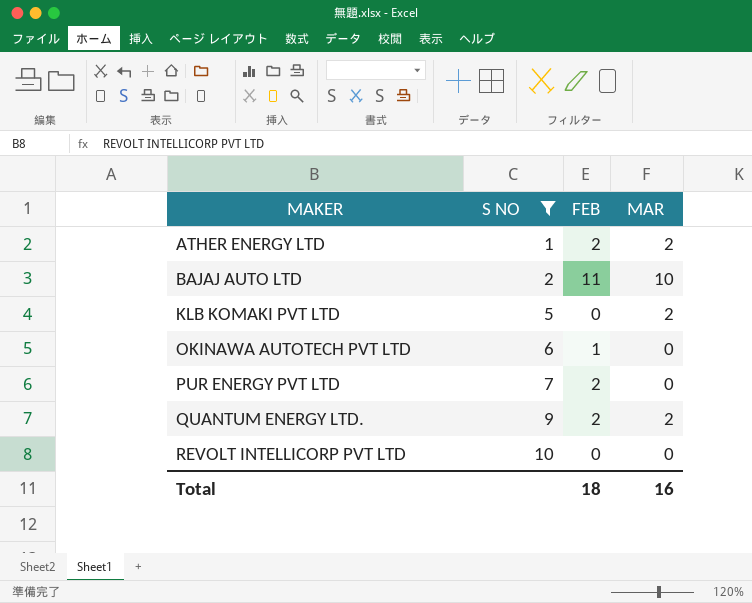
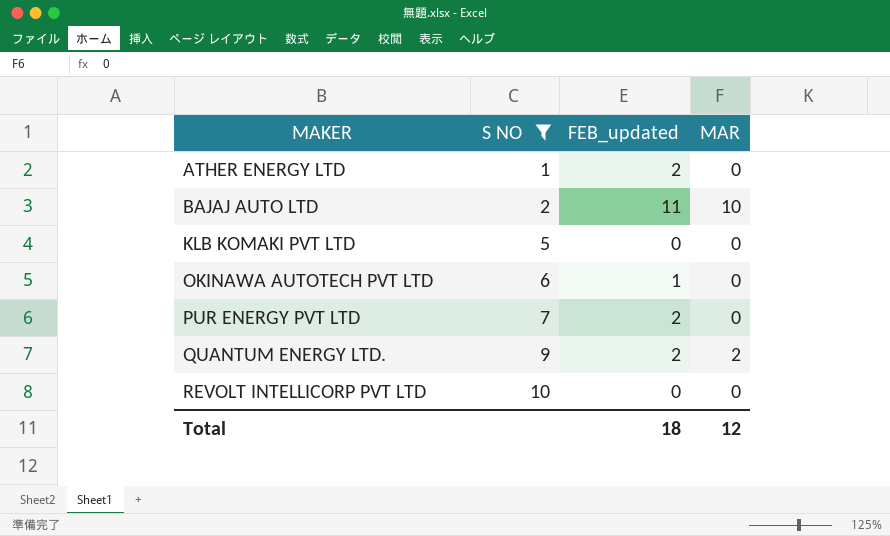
column name: FEB -> FEB_updated
ATHER ENERGY LTD | MAR: 2 -> 0
KLB KOMAKI PVT LTD | MAR: 2 -> 0
Total | MAR: 16 -> 12

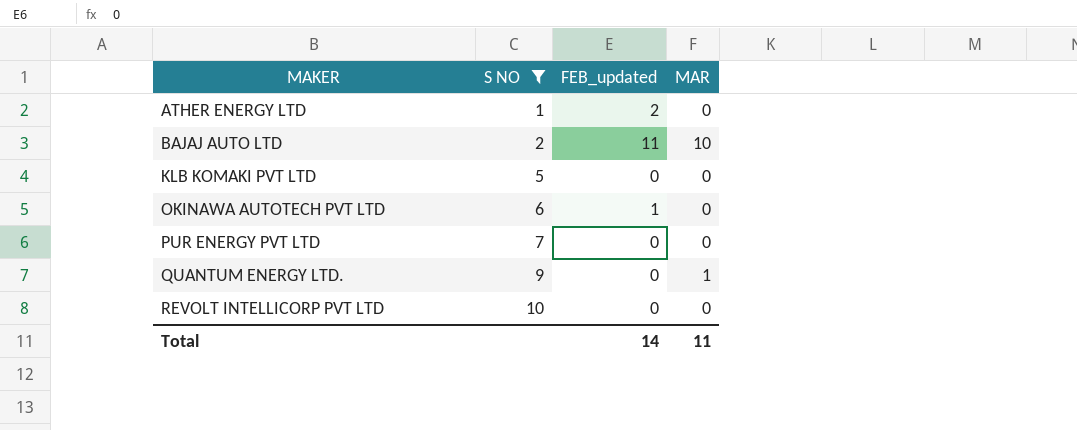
PUR ENERGY PVT LTD | FEB_updated: 2 -> 0
QUANTUM ENERGY LTD. | FEB_updated: 2 -> 0
QUANTUM ENERGY LTD. | MAR: 2 -> 1
Total | FEB_updated: 18 -> 14
Total | MAR: 12 -> 11

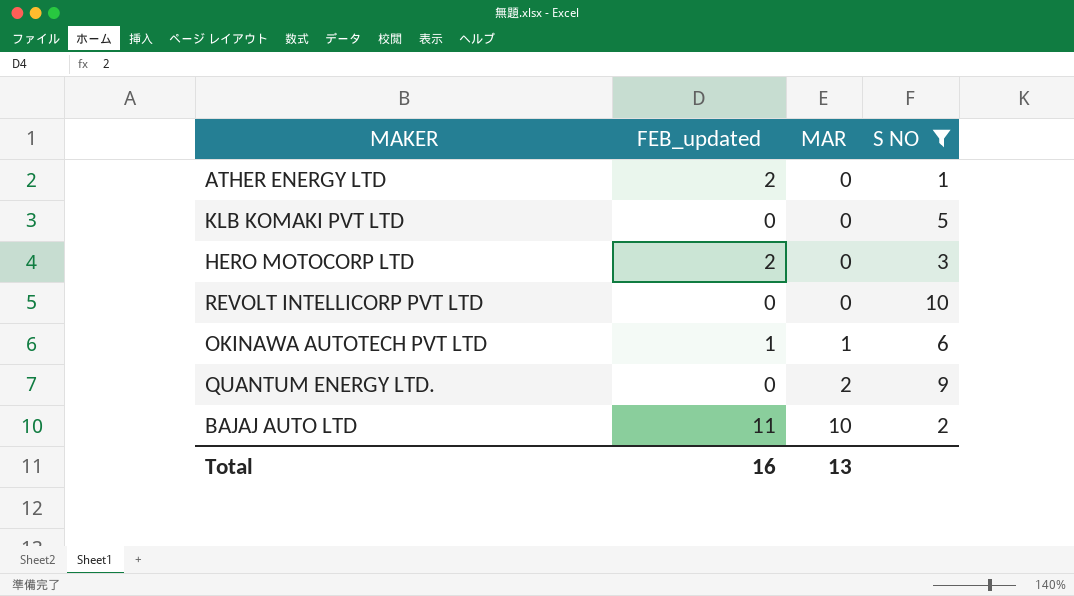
row order: MAKER ascending -> MAR ascending
column S NO | position: 2 -> 4
row PUR ENERGY PVT LTD: 7 | 0 | 0 -> none
row HERO MOTOCORP LTD: none -> 2 | 0 | 3
OKINAWA AUTOTECH PVT LTD | MAR: 0 -> 1
QUANTUM ENERGY LTD. | MAR: 1 -> 2
Total | FEB_updated: 14 -> 16
Total | MAR: 11 -> 13

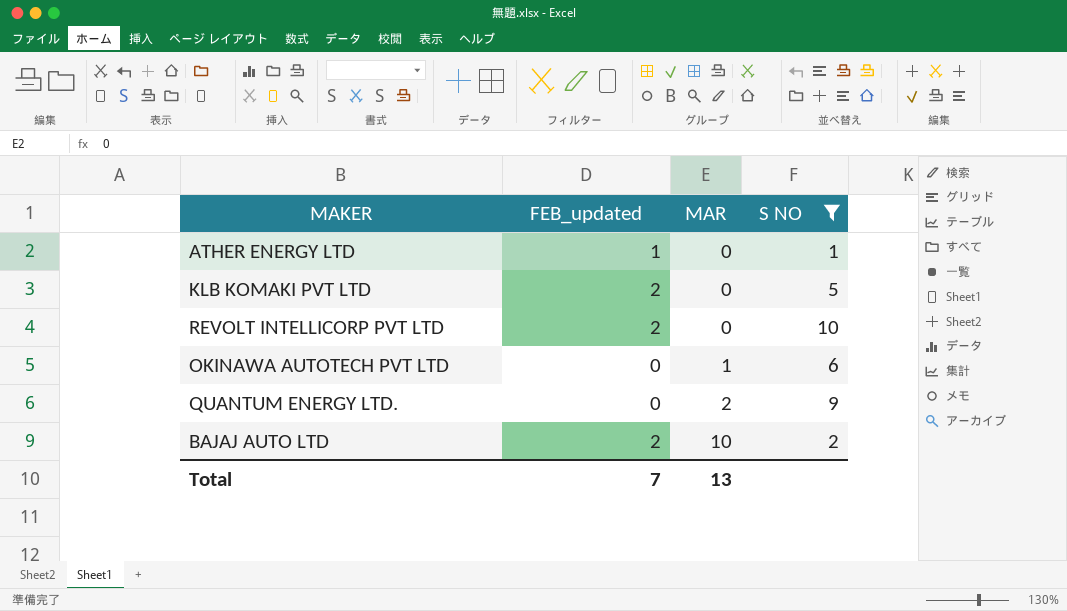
row HERO MOTOCORP LTD: 2 | 0 | 3 -> none
ATHER ENERGY LTD | FEB_updated: 2 -> 1
KLB KOMAKI PVT LTD | FEB_updated: 0 -> 2
REVOLT INTELLICORP PVT LTD | FEB_updated: 0 -> 2
OKINAWA AUTOTECH PVT LTD | FEB_updated: 1 -> 0
BAJAJ AUTO LTD | FEB_updated: 11 -> 2
Total | FEB_updated: 16 -> 7

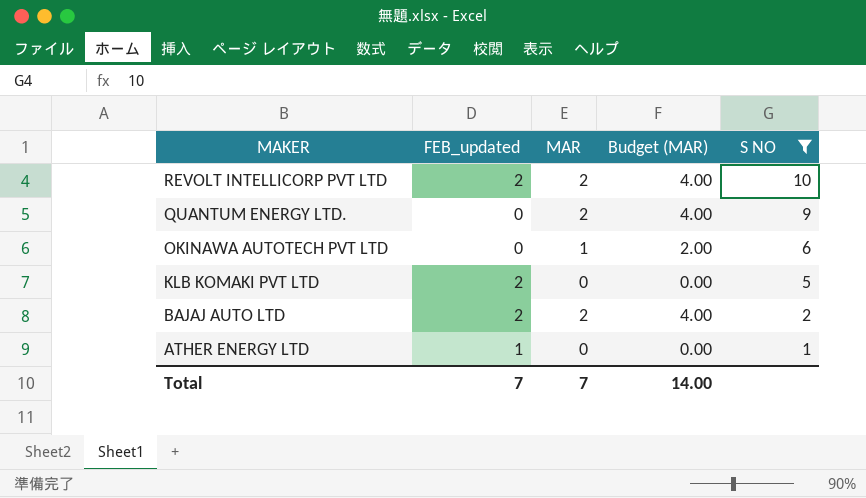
row order: MAR ascending -> MAKER descending
column Budget (MAR) | formula: none -> [MAR] * 2
REVOLT INTELLICORP PVT LTD | MAR: 0 -> 2
BAJAJ AUTO LTD | MAR: 10 -> 2
Total | MAR: 13 -> 7

